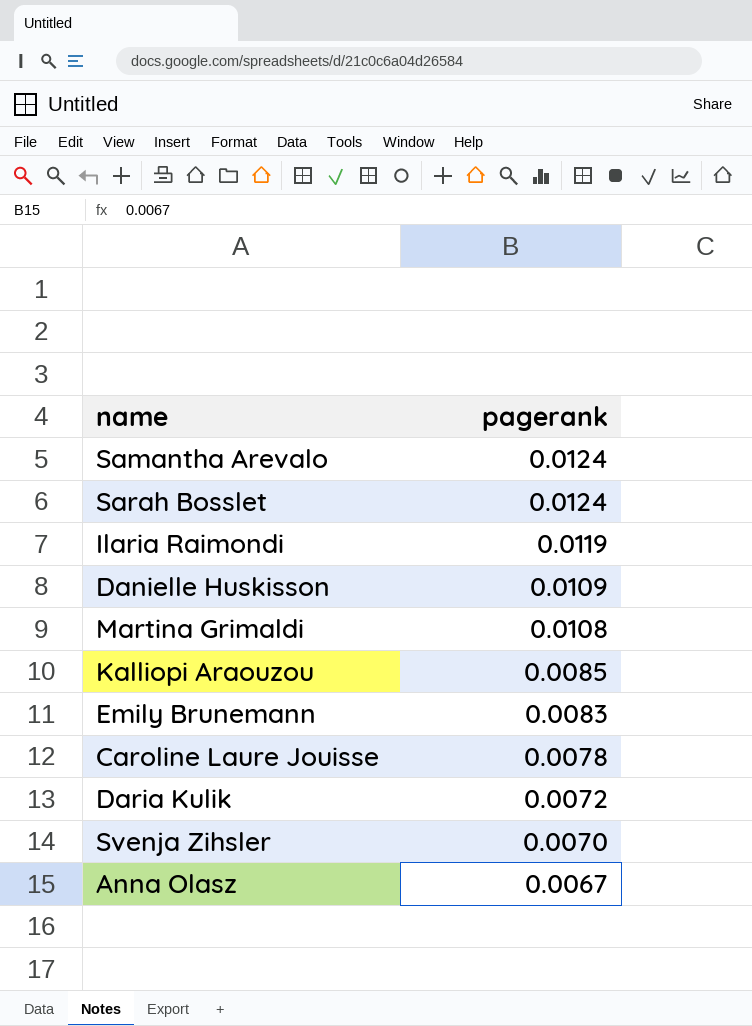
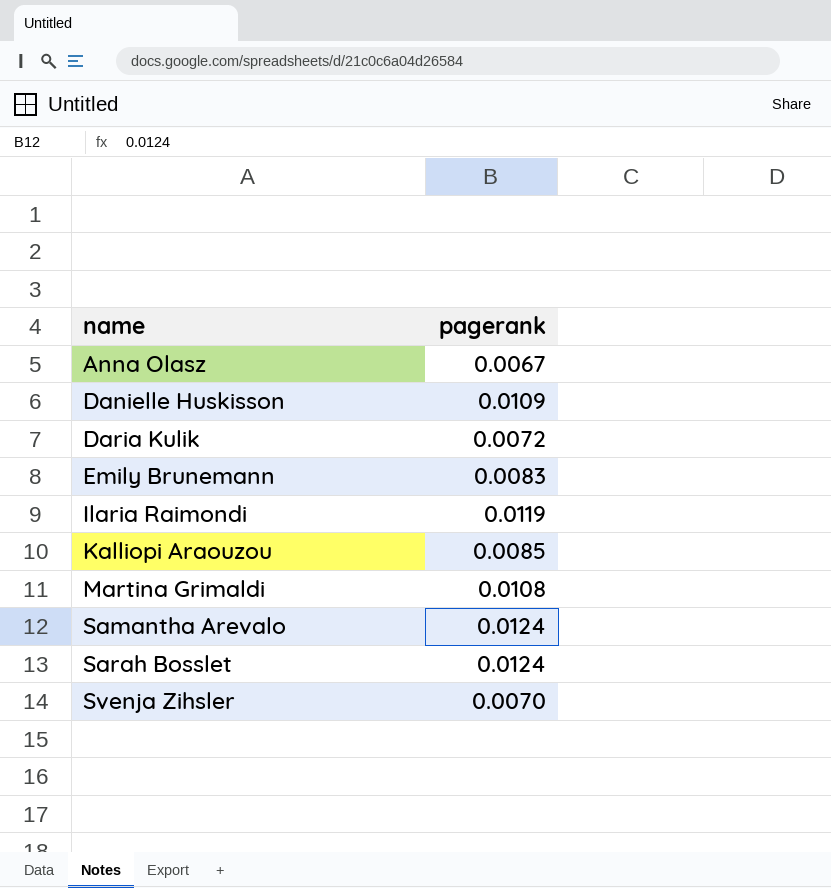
row order: pagerank descending -> name ascending
row Caroline Laure Jouisse: 0.0078 -> none

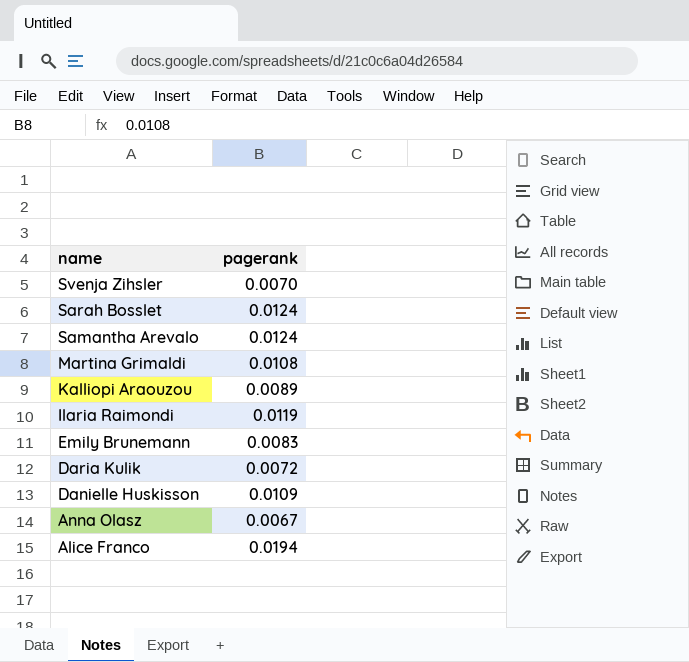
row order: name ascending -> name descending
Kalliopi Araouzou | pagerank: 0.0085 -> 0.0089
row Alice Franco: none -> 0.0194

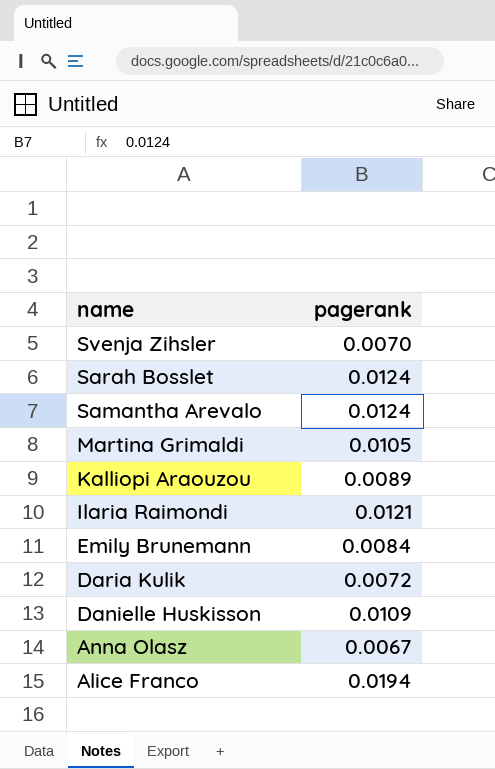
Martina Grimaldi | pagerank: 0.0108 -> 0.0105
Ilaria Raimondi | pagerank: 0.0119 -> 0.0121
Emily Brunemann | pagerank: 0.0083 -> 0.0084

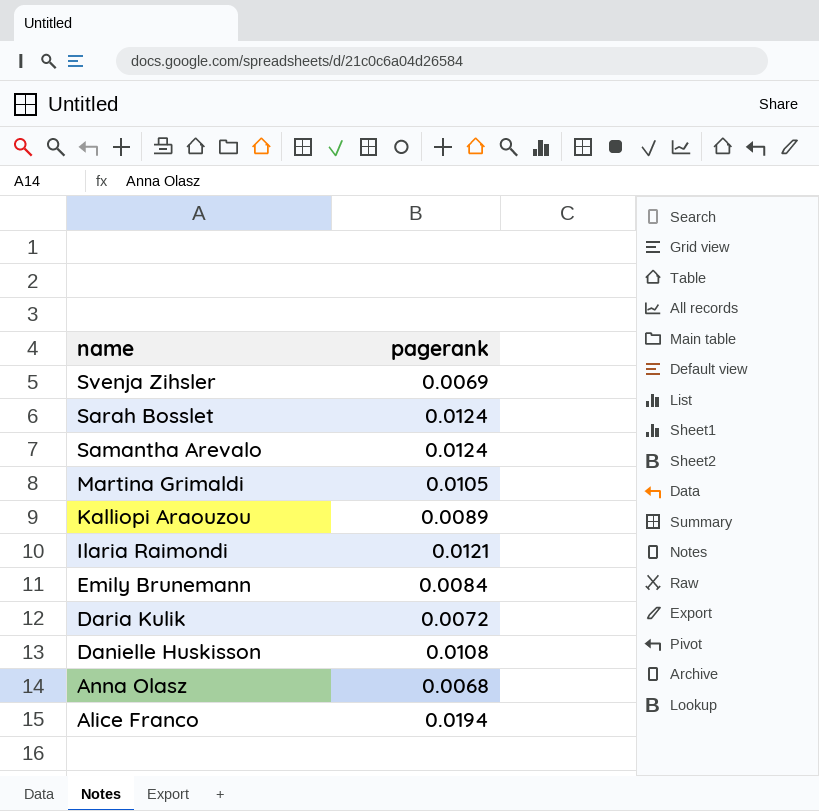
Svenja Zihsler | pagerank: 0.0070 -> 0.0069
Danielle Huskisson | pagerank: 0.0109 -> 0.0108
Anna Olasz | pagerank: 0.0067 -> 0.0068

